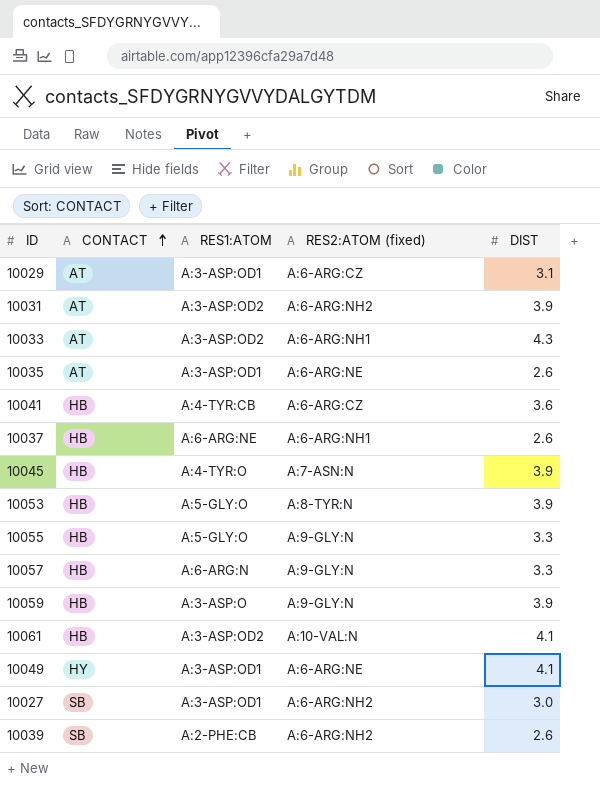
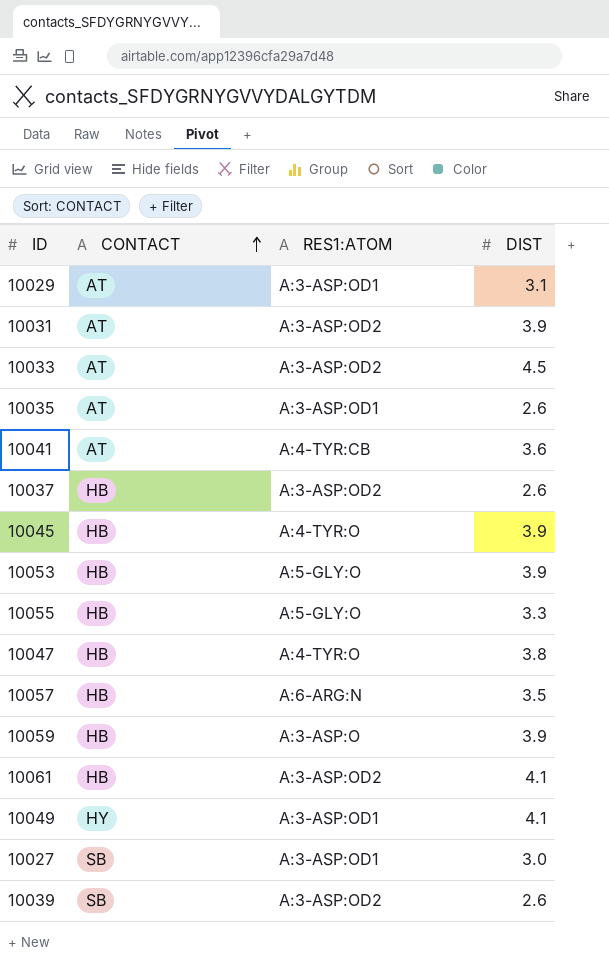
column RES2:ATOM (fixed) | position: 4 -> none
10033 | DIST: 4.3 -> 4.5
10041 | CONTACT: HB -> AT
10037 | RES1:ATOM: A:6-ARG:NE -> A:3-ASP:OD2
row 10047: none -> HB | A:4-TYR:O | 3.8
10057 | DIST: 3.3 -> 3.5
10039 | RES1:ATOM: A:2-PHE:CB -> A:3-ASP:OD2

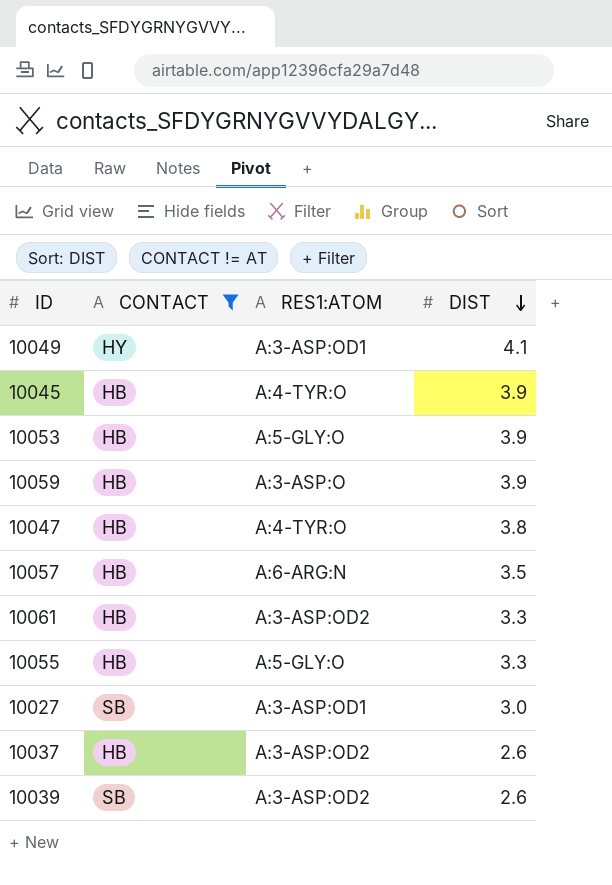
filter: none -> CONTACT != AT
row order: CONTACT ascending -> DIST descending
10061 | DIST: 4.1 -> 3.3

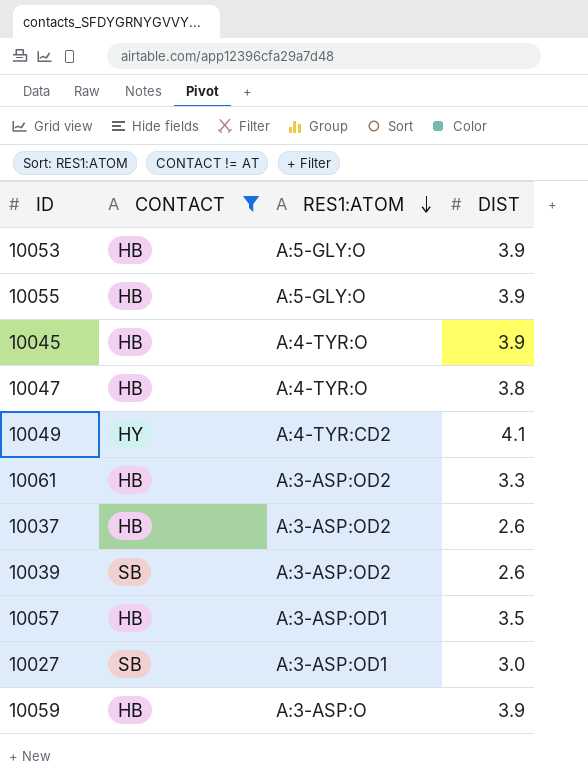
row order: DIST descending -> RES1:ATOM descending
10055 | DIST: 3.3 -> 3.9
10049 | RES1:ATOM: A:3-ASP:OD1 -> A:4-TYR:CD2
10057 | RES1:ATOM: A:6-ARG:N -> A:3-ASP:OD1

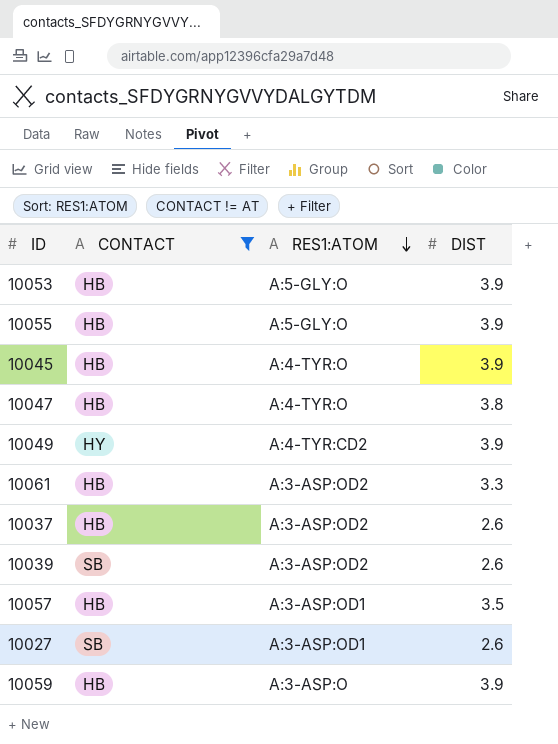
10049 | DIST: 4.1 -> 3.9
10027 | DIST: 3.0 -> 2.6

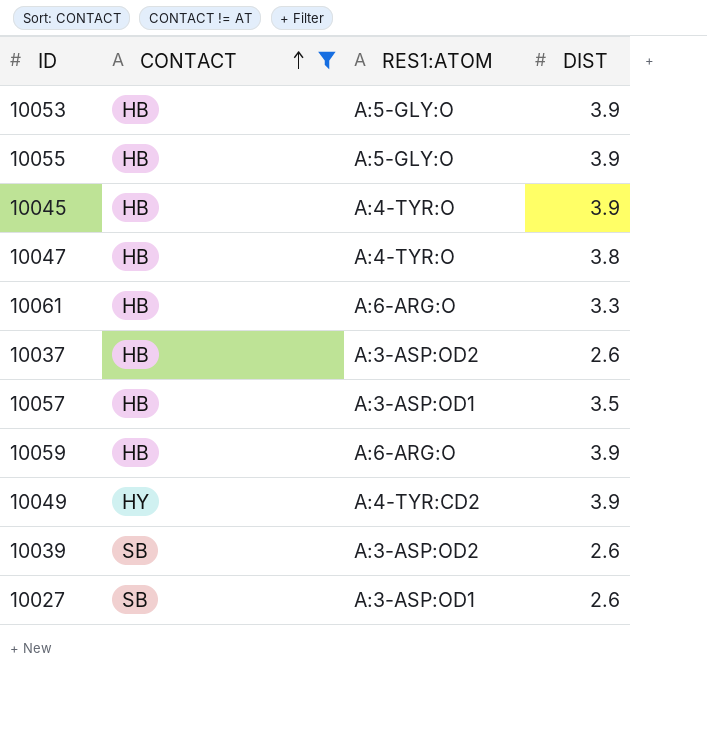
row order: RES1:ATOM descending -> CONTACT ascending
10061 | RES1:ATOM: A:3-ASP:OD2 -> A:6-ARG:O
10059 | RES1:ATOM: A:3-ASP:O -> A:6-ARG:O

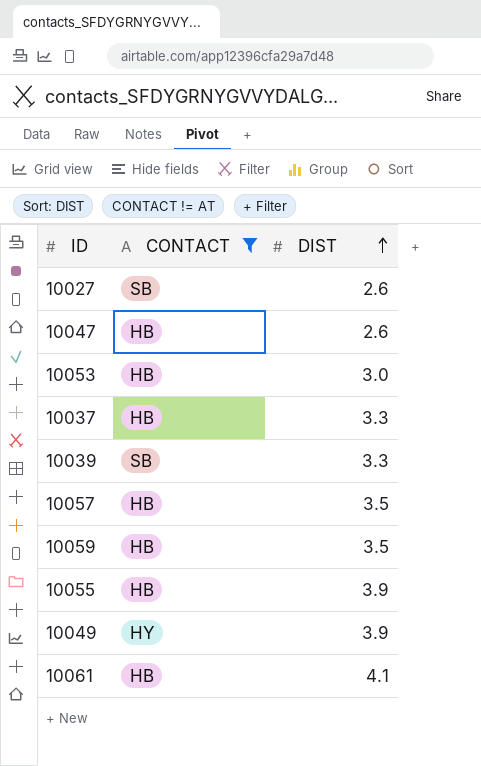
row order: CONTACT ascending -> DIST ascending
column RES1:ATOM | position: 3 -> none
row 10045: HB | A:4-TYR:O | 3.9 -> none
10047 | DIST: 3.8 -> 2.6
10053 | DIST: 3.9 -> 3.0
10037 | DIST: 2.6 -> 3.3
10039 | DIST: 2.6 -> 3.3
10059 | DIST: 3.9 -> 3.5
10061 | DIST: 3.3 -> 4.1

